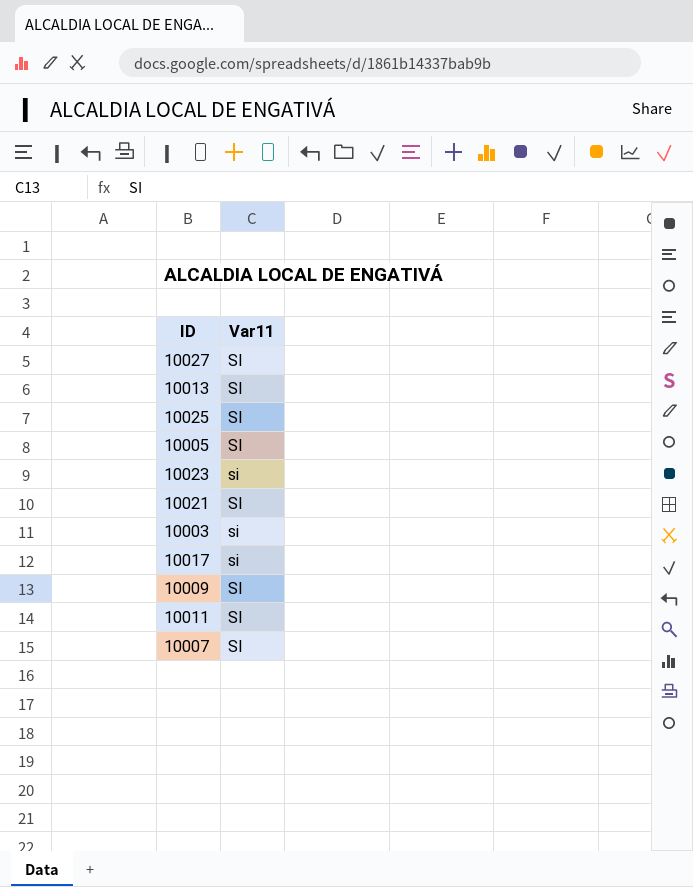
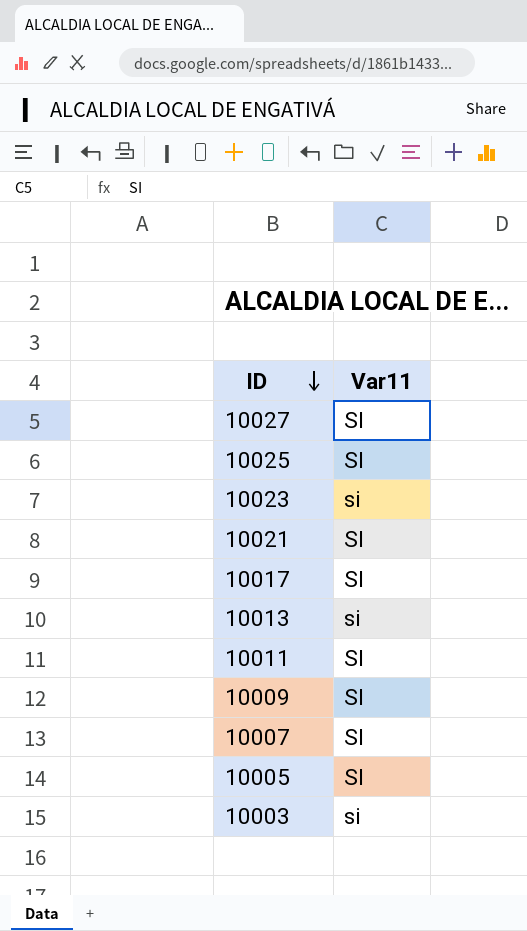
row order: none -> ID descending
10017 | Var11: si -> SI
10013 | Var11: SI -> si

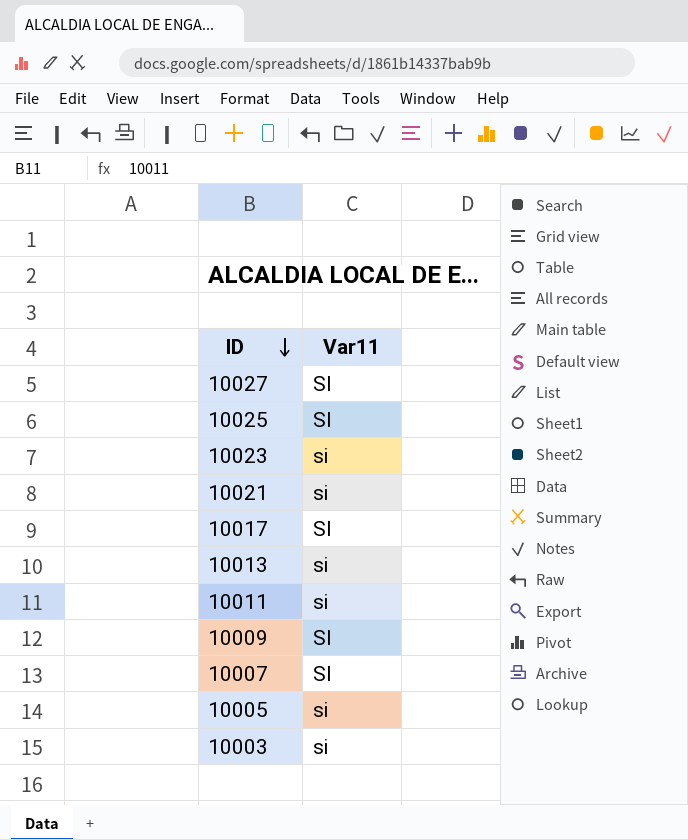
10021 | Var11: SI -> si
10011 | Var11: SI -> si
10005 | Var11: SI -> si

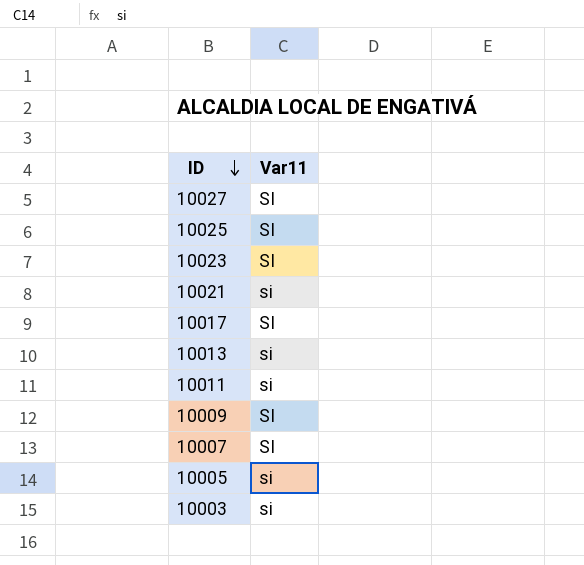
10023 | Var11: si -> SI

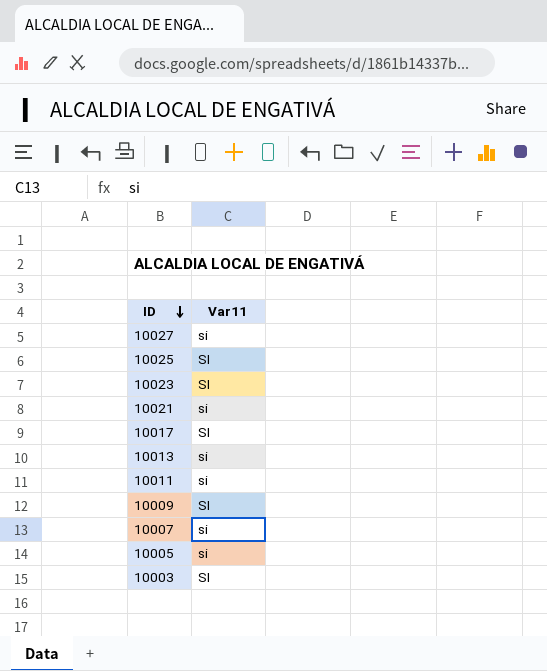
10027 | Var11: SI -> si
10007 | Var11: SI -> si
10003 | Var11: si -> SI

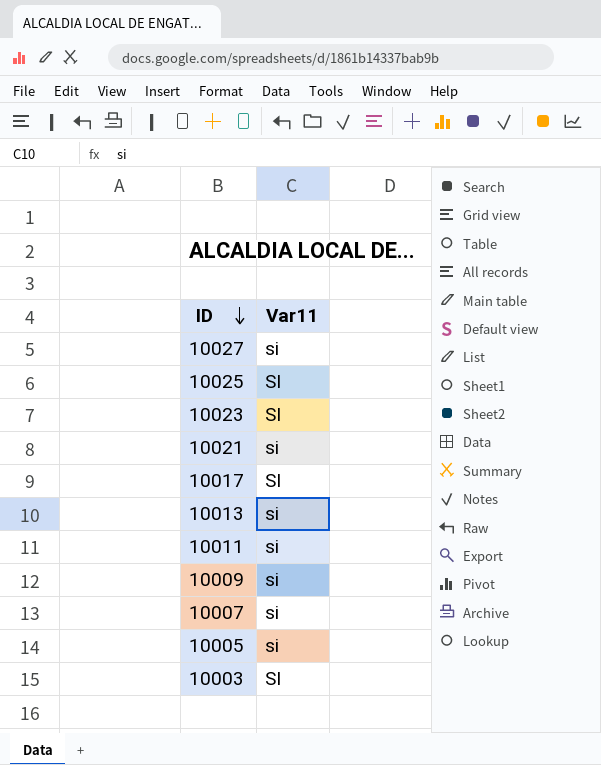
10009 | Var11: SI -> si

